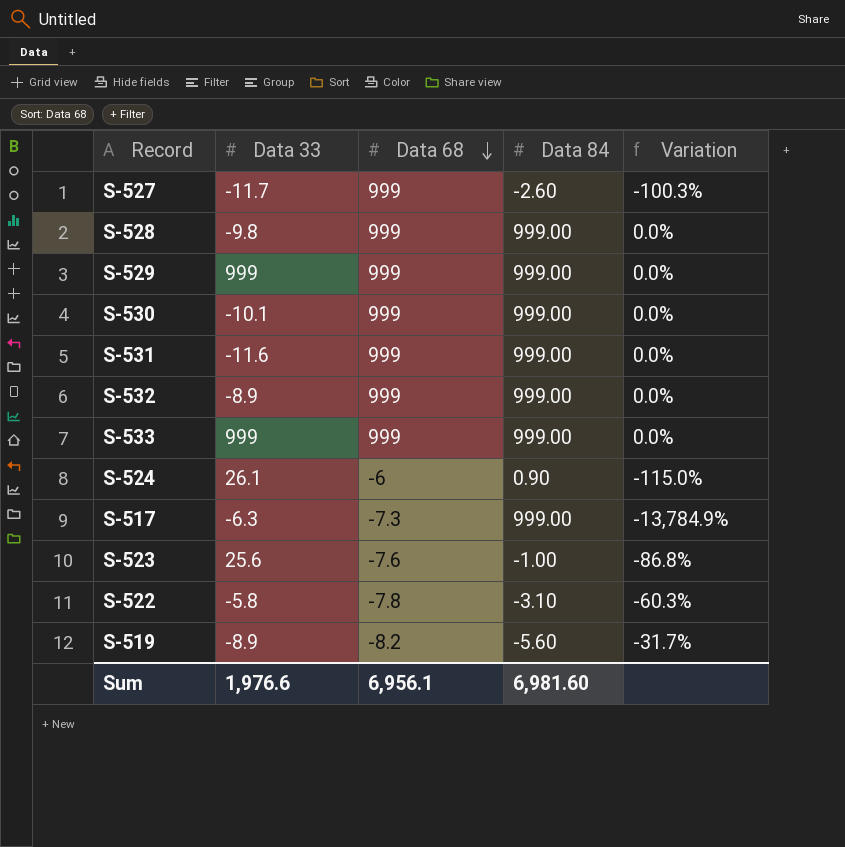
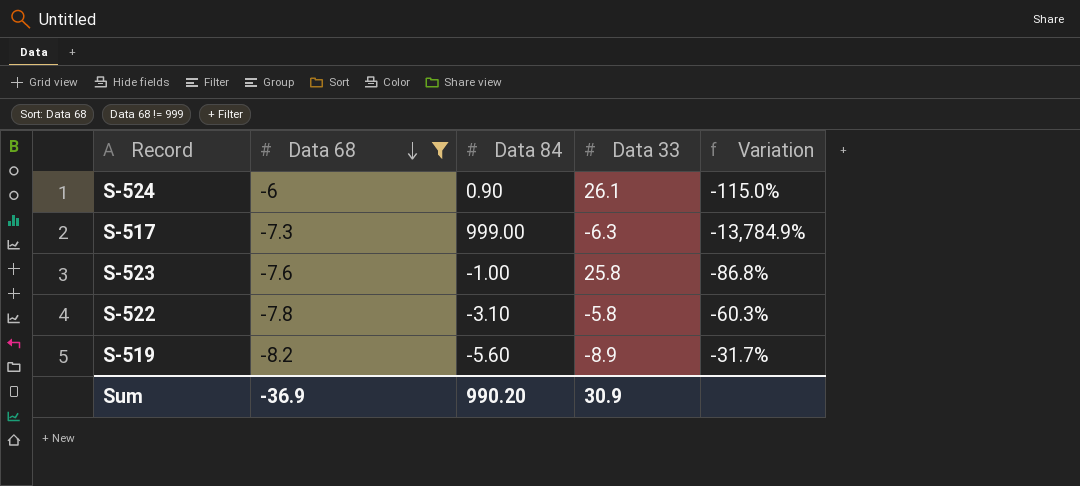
filter: none -> Data 68 != 999
column Data 33 | position: 2 -> 4
S-523 | Data 33: 25.6 -> 25.8
Sum | Data 68: 6,956.1 -> -36.9
Sum | Data 84: 6,981.60 -> 990.20
Sum | Data 33: 1,976.6 -> 30.9

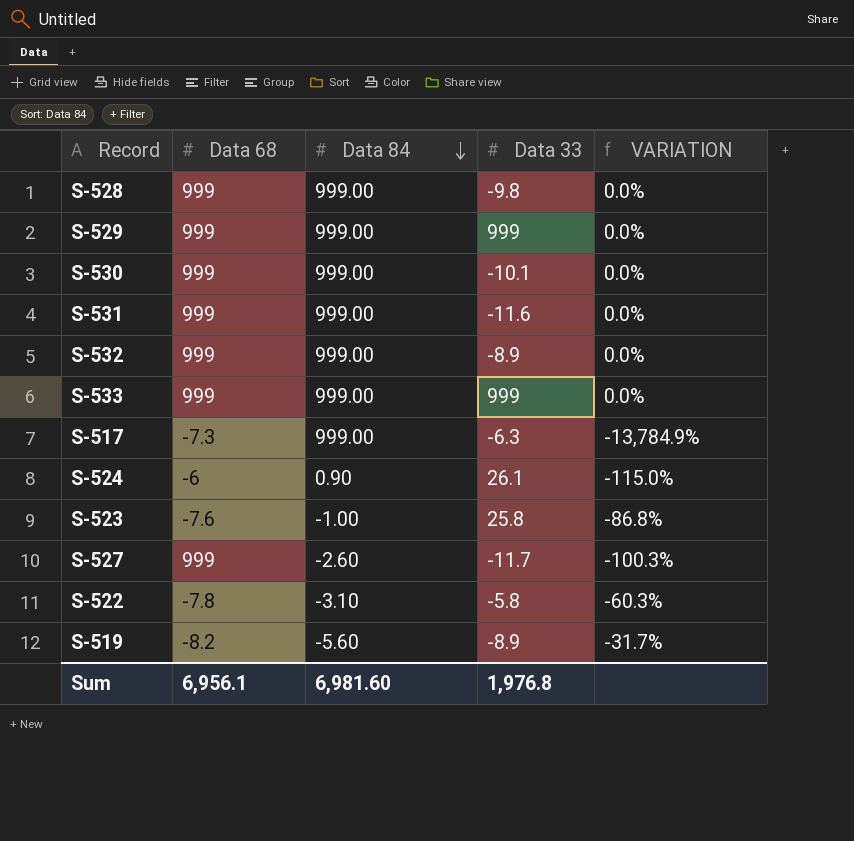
filter: Data 68 != 999 -> none
row order: Data 68 descending -> Data 84 descending
column name: Variation -> VARIATION
Sum | Data 68: -36.9 -> 6,956.1
Sum | Data 84: 990.20 -> 6,981.60
Sum | Data 33: 30.9 -> 1,976.8

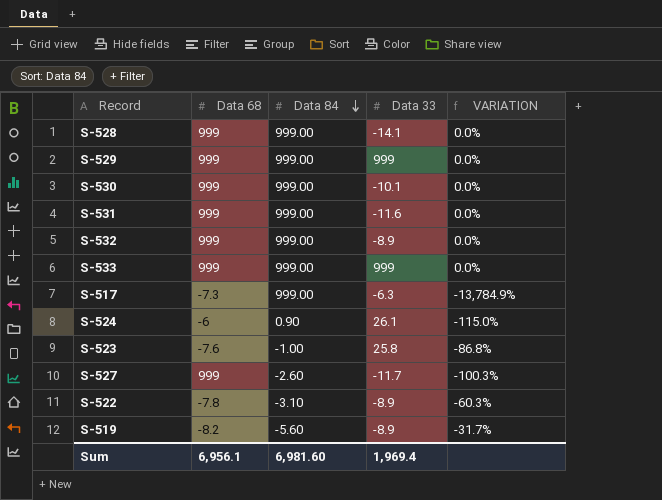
S-528 | Data 33: -9.8 -> -14.1
S-522 | Data 33: -5.8 -> -8.9
Sum | Data 33: 1,976.8 -> 1,969.4

